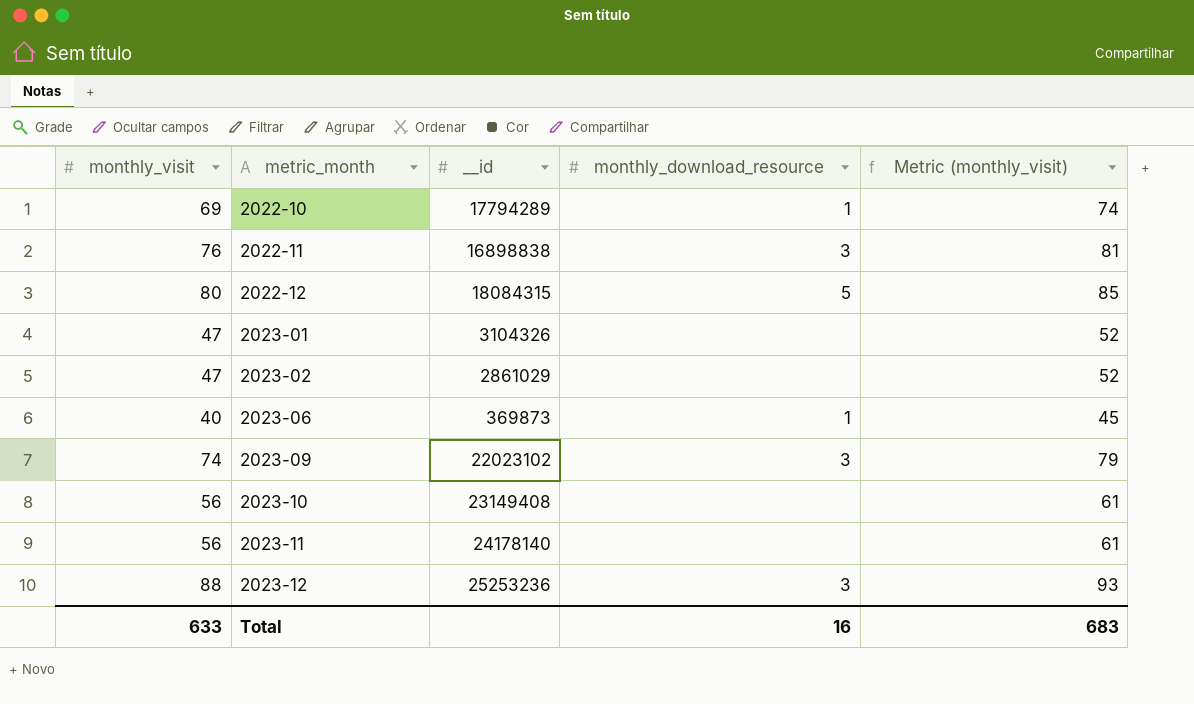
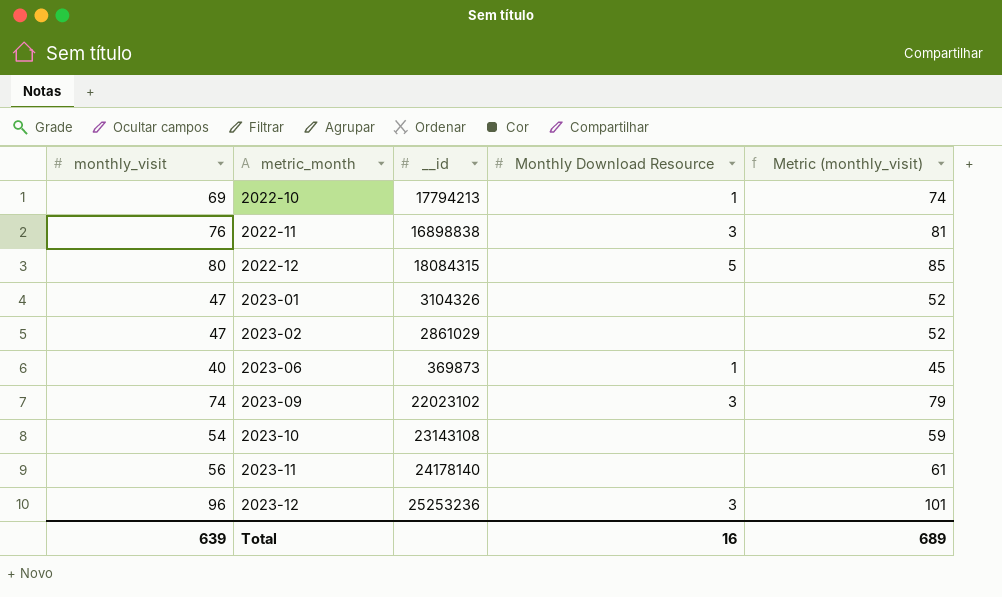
column name: monthly_download_resource -> Monthly Download Resource
2022-10 | __id: 17794289 -> 17794213
2023-10 | monthly_visit: 56 -> 54
2023-10 | __id: 23149408 -> 23143108
2023-10 | Metric (monthly_visit): 61 -> 59
2023-12 | monthly_visit: 88 -> 96
2023-12 | Metric (monthly_visit): 93 -> 101
Total | monthly_visit: 633 -> 639
Total | Metric (monthly_visit): 683 -> 689

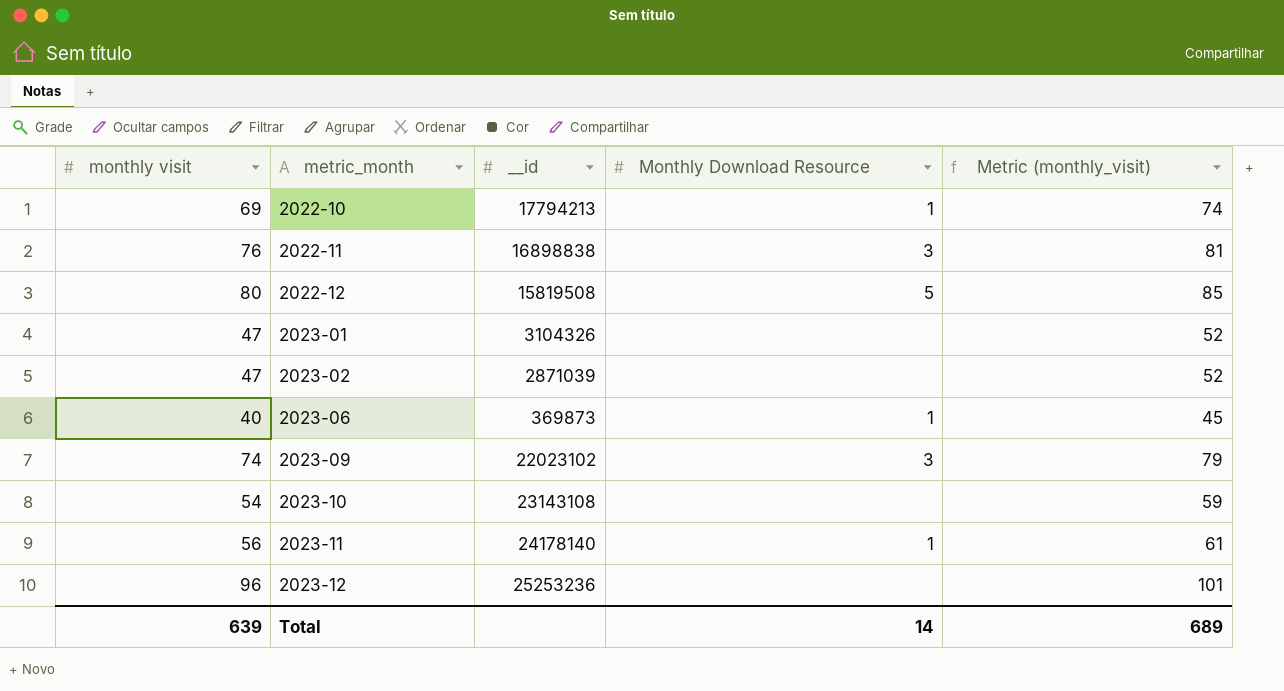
column name: monthly_visit -> monthly visit
2022-12 | __id: 18084315 -> 15819508
2023-02 | __id: 2861029 -> 2871039
2023-11 | Monthly Download Resource: none -> 1
2023-12 | Monthly Download Resource: 3 -> none
Total | Monthly Download Resource: 16 -> 14

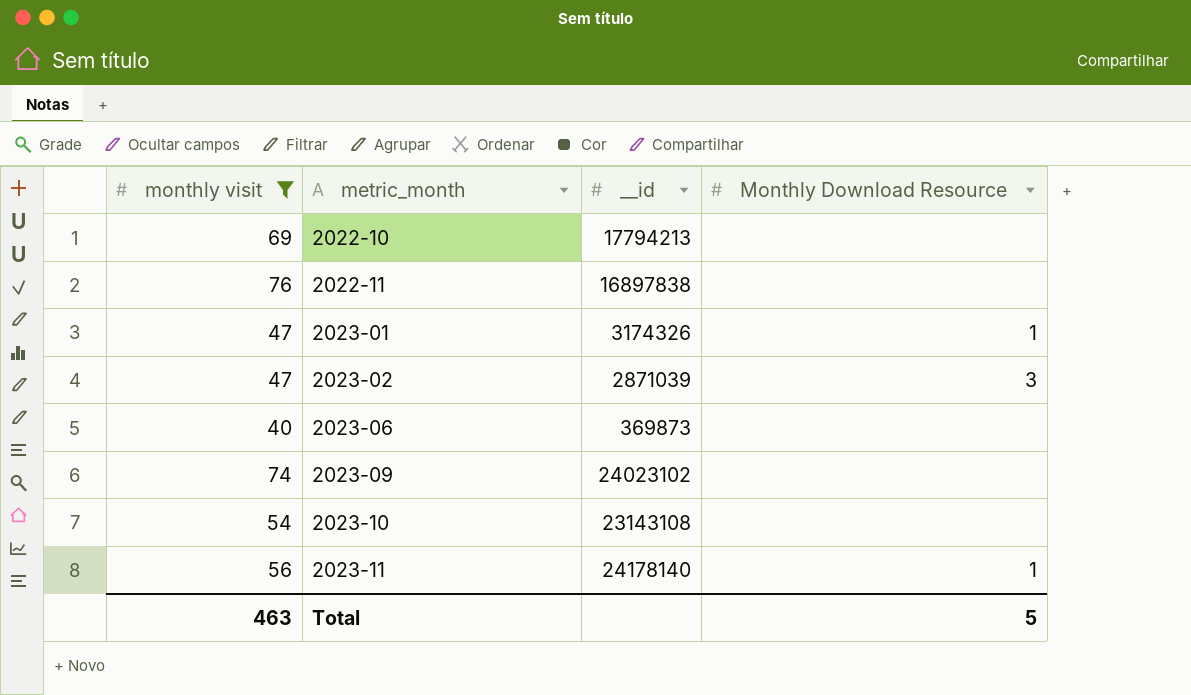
filter: none -> monthly visit <= 76
column Metric (monthly_visit) | formula: [monthly visit] + 5 -> none
2022-10 | Monthly Download Resource: 1 -> none
2022-11 | __id: 16898838 -> 16897838
2022-11 | Monthly Download Resource: 3 -> none
2023-01 | __id: 3104326 -> 3174326
2023-01 | Monthly Download Resource: none -> 1
2023-02 | Monthly Download Resource: none -> 3
2023-06 | Monthly Download Resource: 1 -> none
2023-09 | __id: 22023102 -> 24023102
2023-09 | Monthly Download Resource: 3 -> none
Total | monthly visit: 639 -> 463
Total | Monthly Download Resource: 14 -> 5

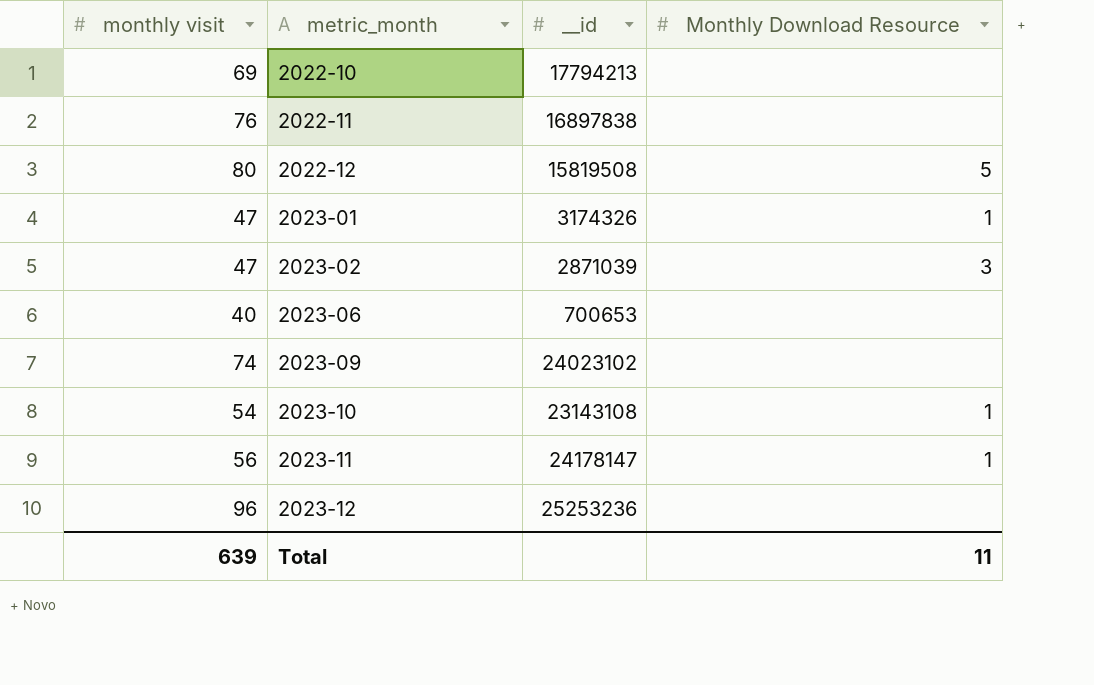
filter: monthly visit <= 76 -> none
2023-06 | __id: 369873 -> 700653
2023-10 | Monthly Download Resource: none -> 1
2023-11 | __id: 24178140 -> 24178147
Total | monthly visit: 463 -> 639
Total | Monthly Download Resource: 5 -> 11

